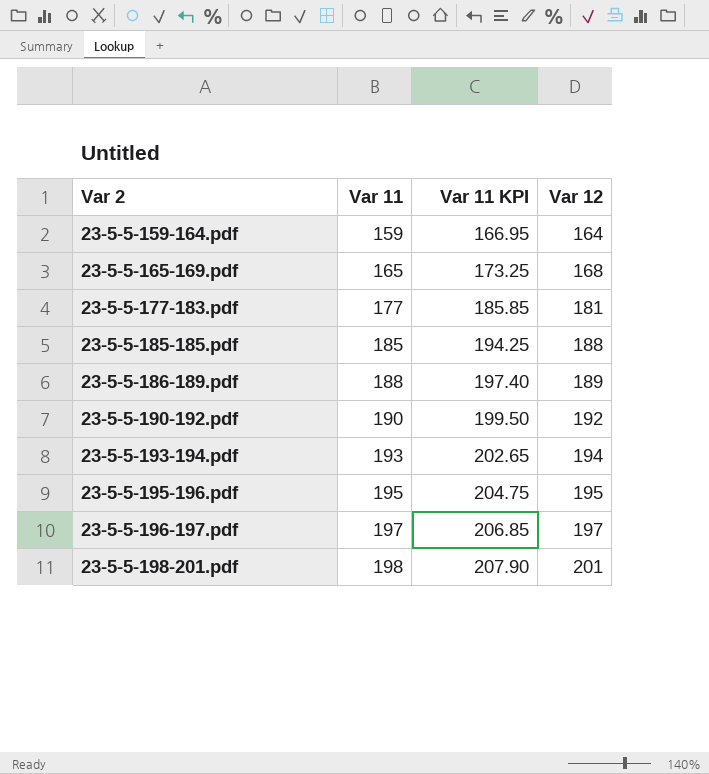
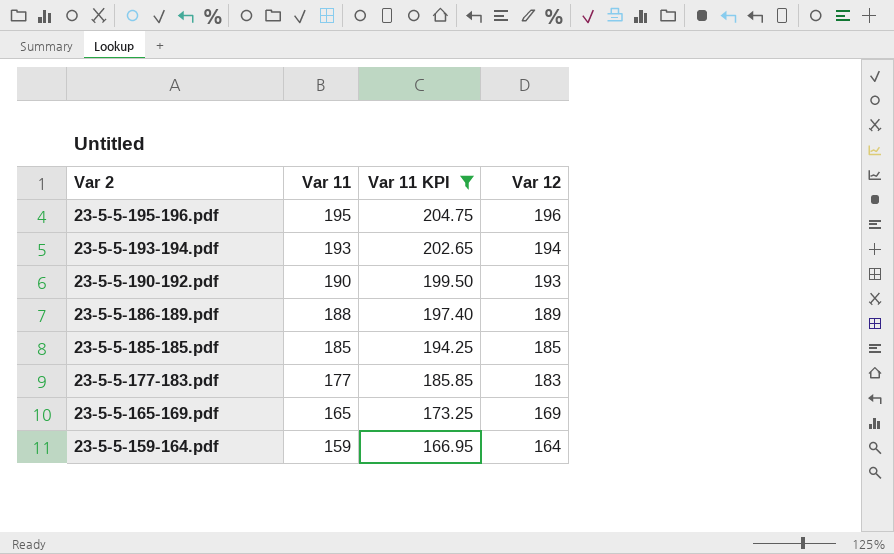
filter: none -> Var 11 KPI <= 204.75
row order: Var 2 ascending -> Var 2 descending
23-5-5-195-196.pdf | Var 12: 195 -> 196
23-5-5-190-192.pdf | Var 12: 192 -> 193
23-5-5-185-185.pdf | Var 12: 188 -> 185
23-5-5-177-183.pdf | Var 12: 181 -> 183
23-5-5-165-169.pdf | Var 12: 168 -> 169

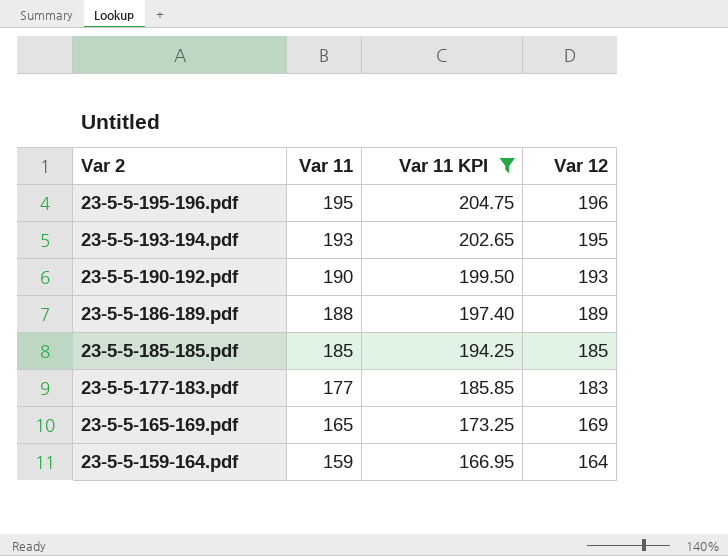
23-5-5-193-194.pdf | Var 12: 194 -> 195

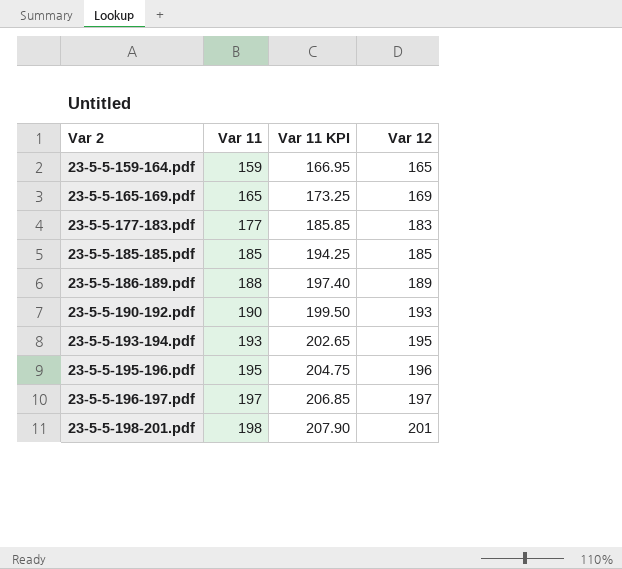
filter: Var 11 KPI <= 204.75 -> none
row order: Var 2 descending -> Var 2 ascending
23-5-5-159-164.pdf | Var 12: 164 -> 165

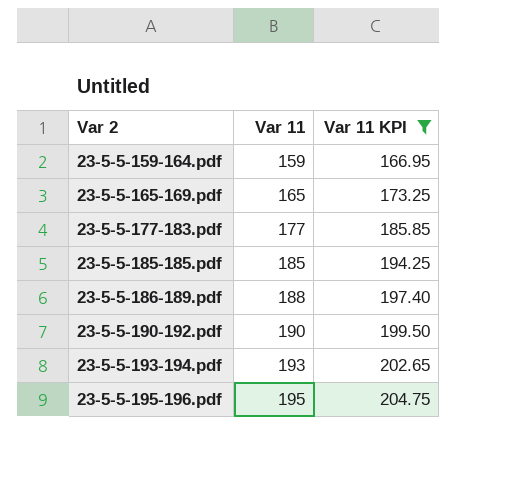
filter: none -> Var 11 KPI <= 204.75
column Var 12 | position: 4 -> none

